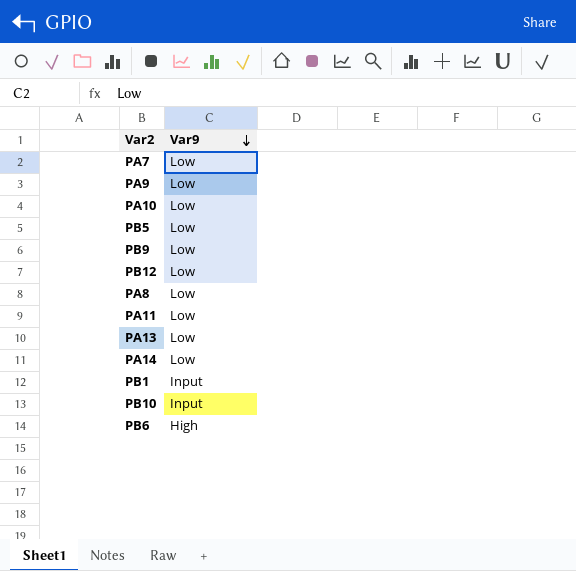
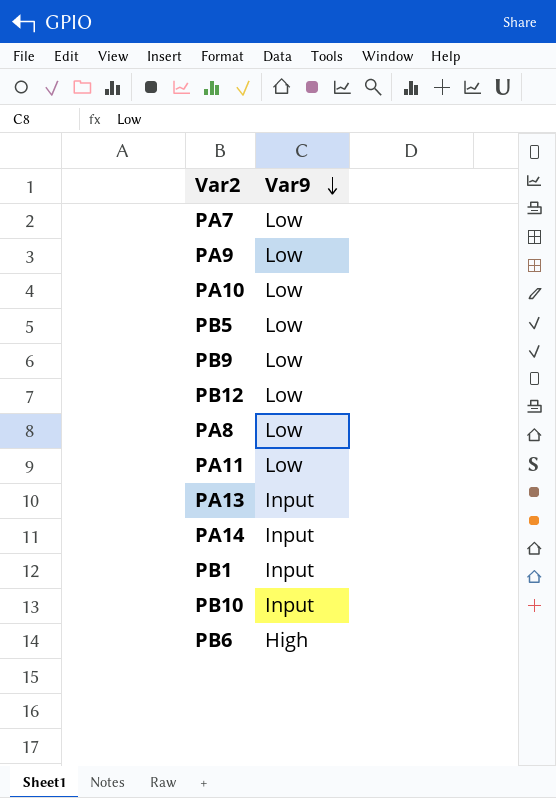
PA13 | Var9: Low -> Input
PA14 | Var9: Low -> Input

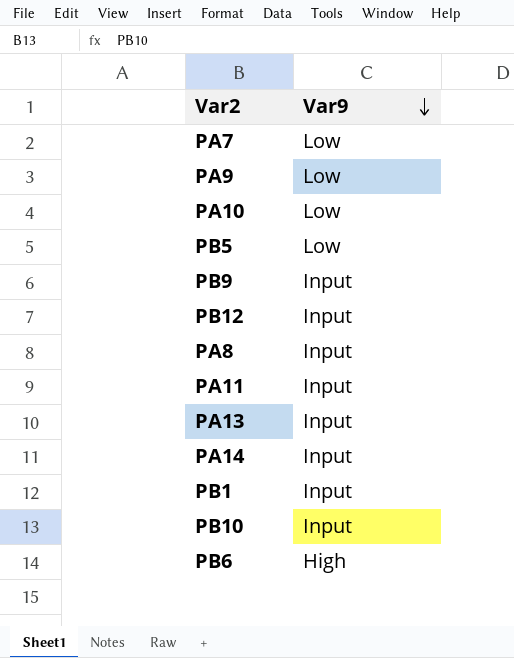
PB9 | Var9: Low -> Input
PB12 | Var9: Low -> Input
PA8 | Var9: Low -> Input
PA11 | Var9: Low -> Input

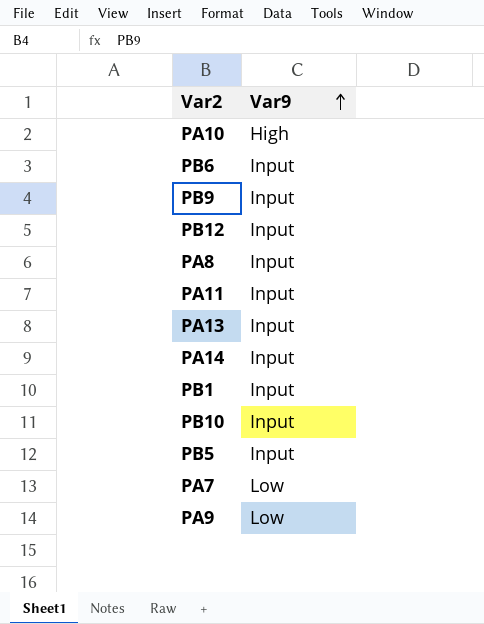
row order: Var9 descending -> Var9 ascending
PA10 | Var9: Low -> High
PB6 | Var9: High -> Input
PB5 | Var9: Low -> Input

